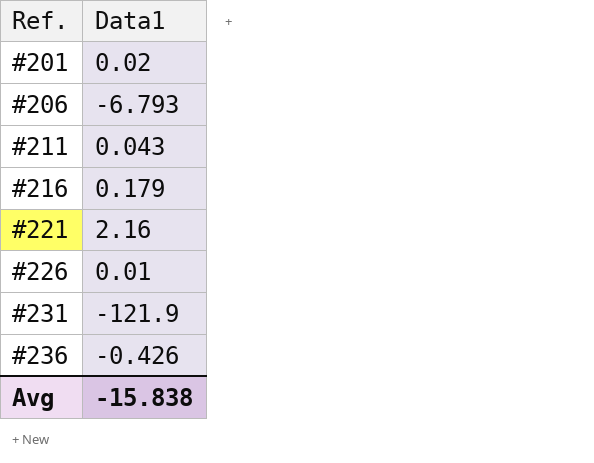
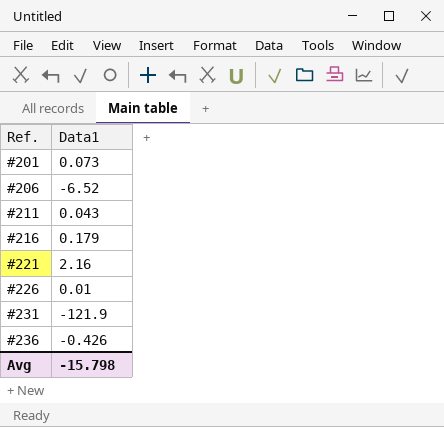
#201 | Data1: 0.02 -> 0.073
#206 | Data1: -6.793 -> -6.52
Avg | Data1: -15.838 -> -15.798

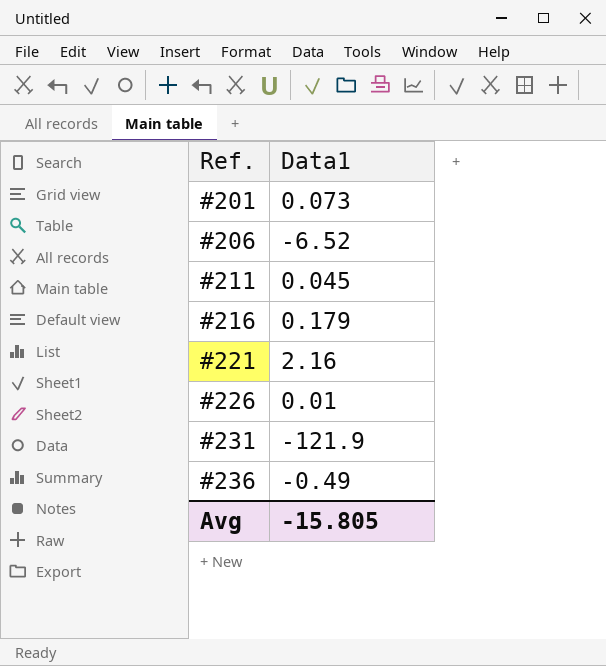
#211 | Data1: 0.043 -> 0.045
#236 | Data1: -0.426 -> -0.49
Avg | Data1: -15.798 -> -15.805

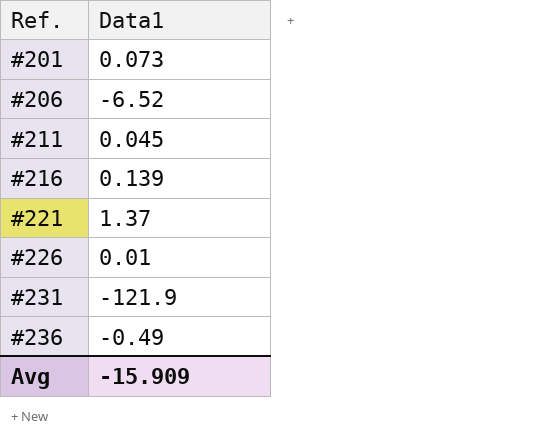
#216 | Data1: 0.179 -> 0.139
#221 | Data1: 2.16 -> 1.37
Avg | Data1: -15.805 -> -15.909

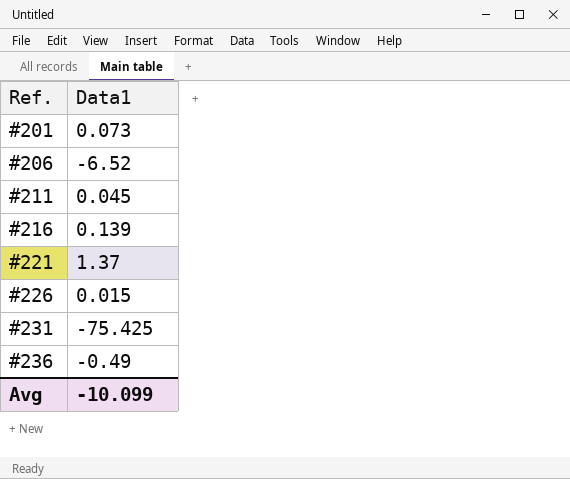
#226 | Data1: 0.01 -> 0.015
#231 | Data1: -121.9 -> -75.425
Avg | Data1: -15.909 -> -10.099

